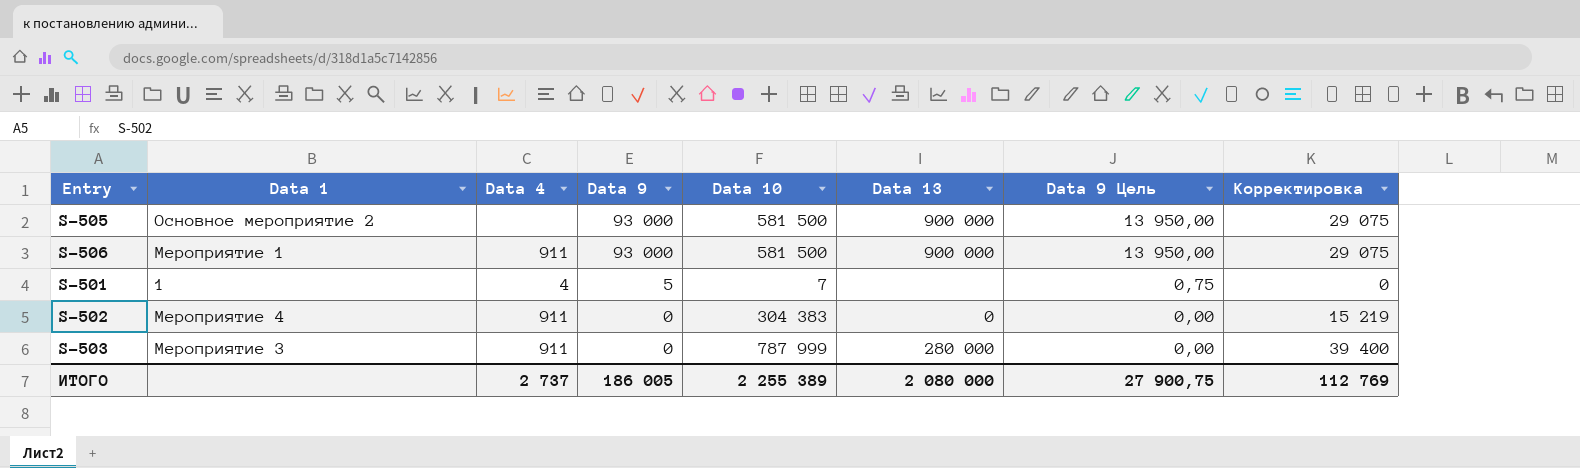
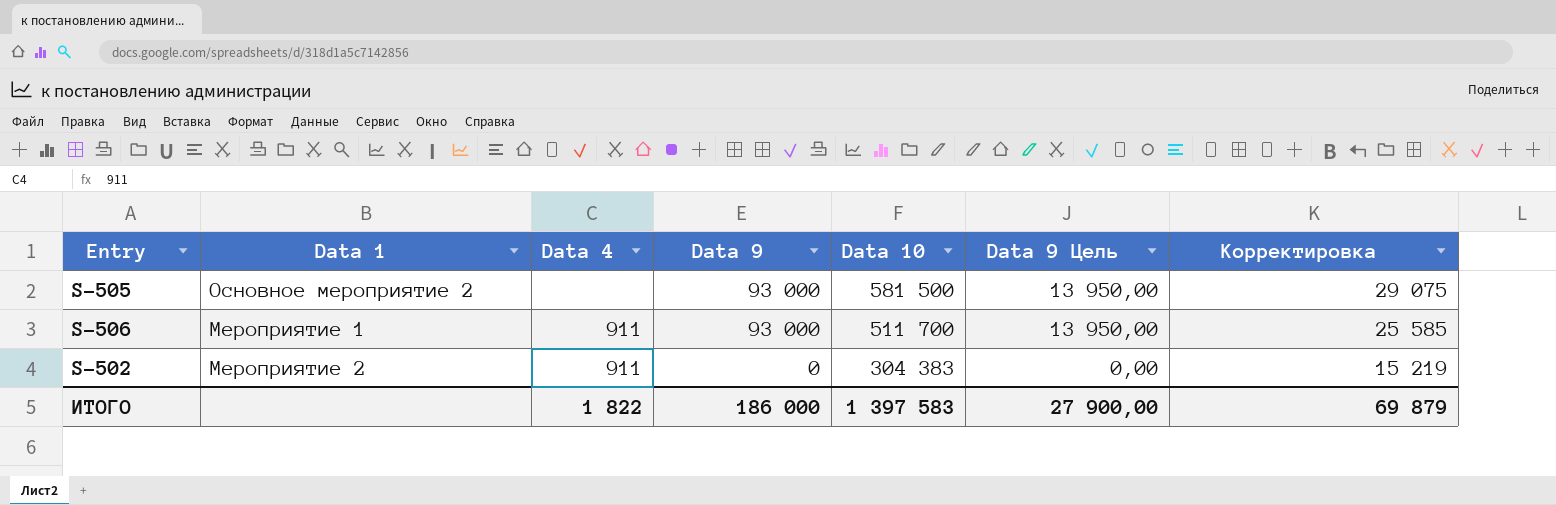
column Data 13 | position: 6 -> none
row S-501: 1 | 4 | 5 | 7 | none | 0,75 | 0 -> none
row S-503: Мероприятие 3 | 911 | 0 | 787 999 | 280 000 | 0,00 | 39 400 -> none
S-506 | Data 10: 581 500 -> 511 700
S-506 | Корректировка: 29 075 -> 25 585
S-502 | Data 1: Мероприятие 4 -> Мероприятие 2
ИТОГО | Data 4: 2 737 -> 1 822
ИТОГО | Data 9: 186 005 -> 186 000
ИТОГО | Data 10: 2 255 389 -> 1 397 583
ИТОГО | Data 9 Цель: 27 900,75 -> 27 900,00
ИТОГО | Корректировка: 112 769 -> 69 879

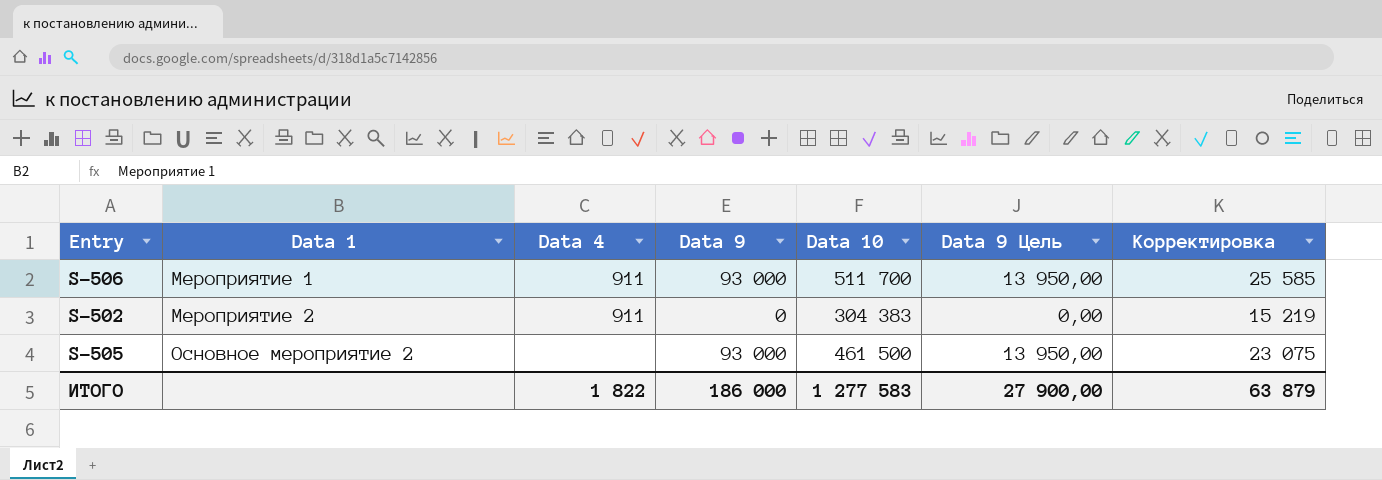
row order: Data 9 descending -> Data 1 ascending
S-505 | Data 10: 581 500 -> 461 500
S-505 | Корректировка: 29 075 -> 23 075
ИТОГО | Data 10: 1 397 583 -> 1 277 583
ИТОГО | Корректировка: 69 879 -> 63 879

